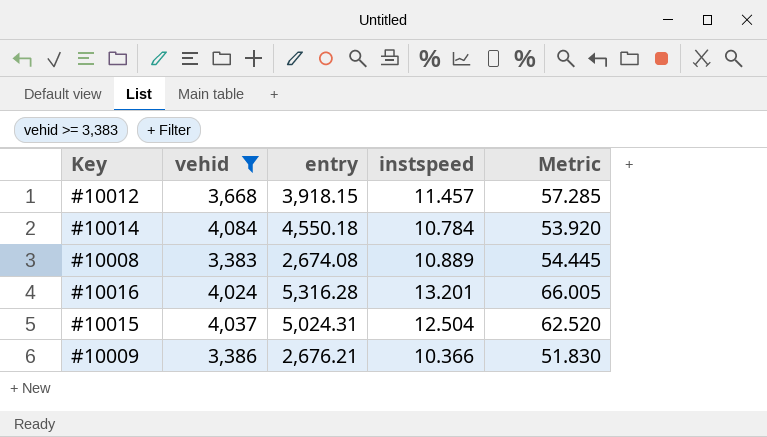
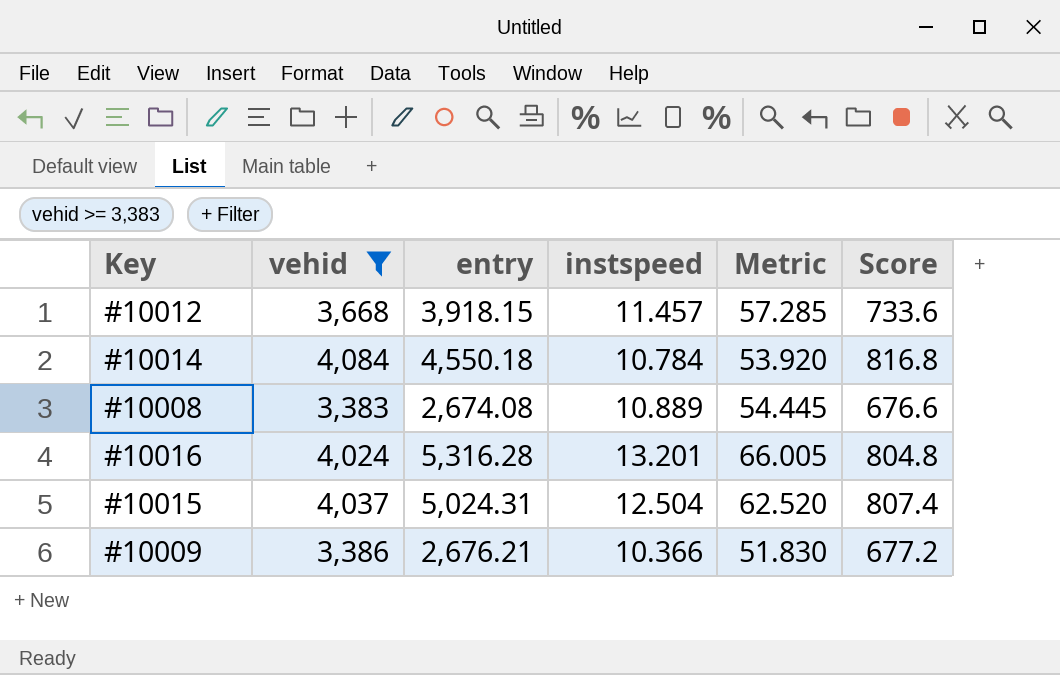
column Score | formula: none -> [vehid] * 0.2

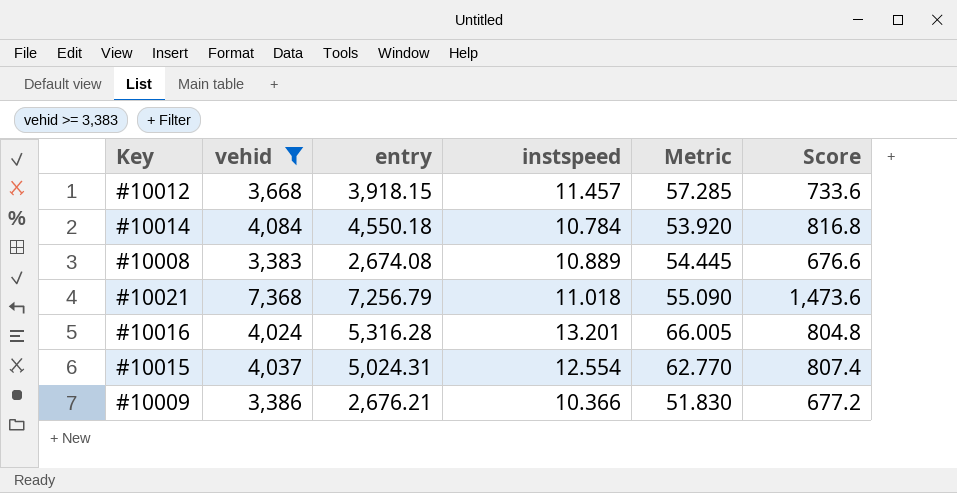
row #10021: none -> 7,368 | 7,256.79 | 11.018 | 55.090 | 1,473.6
#10015 | instspeed: 12.504 -> 12.554
#10015 | Metric: 62.520 -> 62.770

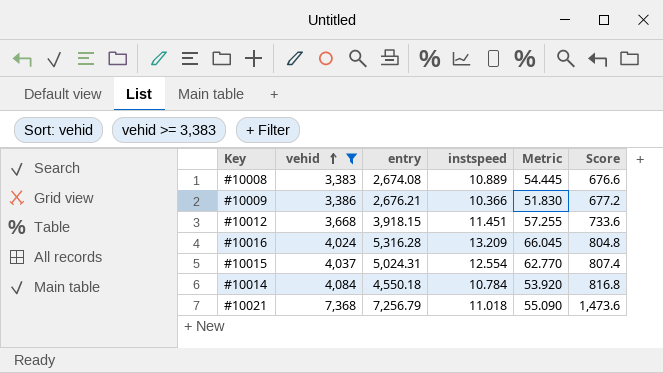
row order: none -> vehid ascending
#10012 | instspeed: 11.457 -> 11.451
#10012 | Metric: 57.285 -> 57.255
#10016 | instspeed: 13.201 -> 13.209
#10016 | Metric: 66.005 -> 66.045

